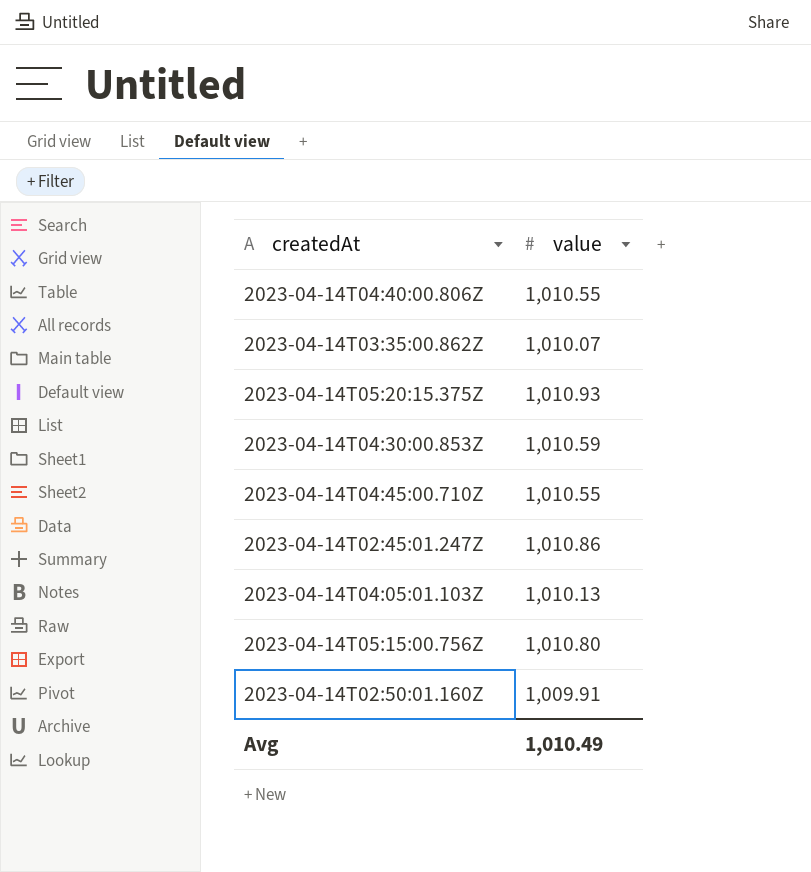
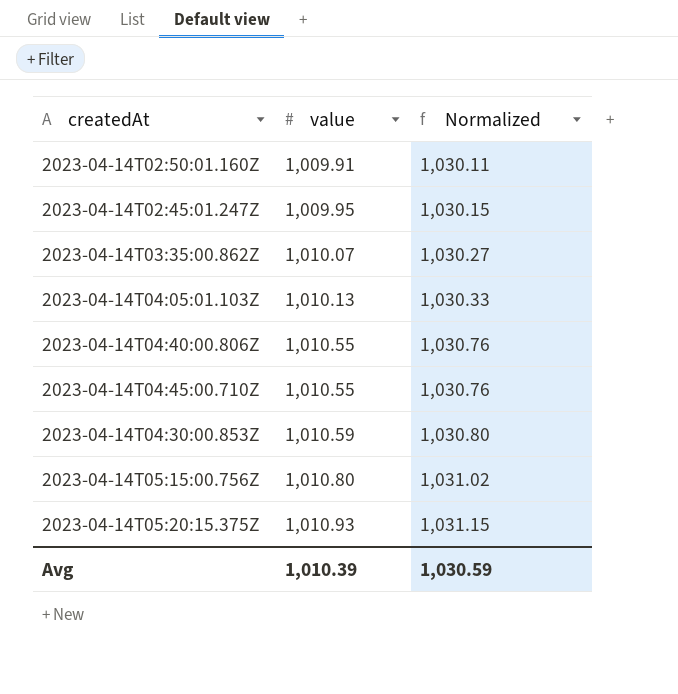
row order: none -> value ascending
column Normalized | formula: none -> [value] * 1.02
2023-04-14T02:45:01.247Z | value: 1,010.86 -> 1,009.95
Avg | value: 1,010.49 -> 1,010.39

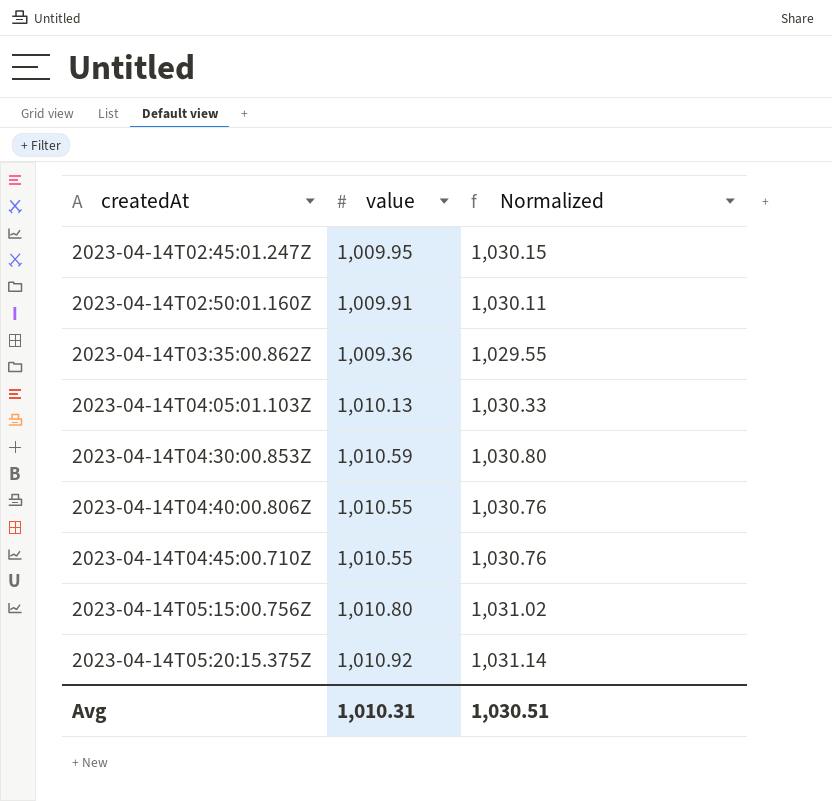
row order: value ascending -> createdAt ascending
2023-04-14T03:35:00.862Z | value: 1,010.07 -> 1,009.36
2023-04-14T03:35:00.862Z | Normalized: 1,030.27 -> 1,029.55
2023-04-14T05:20:15.375Z | value: 1,010.93 -> 1,010.92
2023-04-14T05:20:15.375Z | Normalized: 1,031.15 -> 1,031.14
Avg | value: 1,010.39 -> 1,010.31
Avg | Normalized: 1,030.59 -> 1,030.51

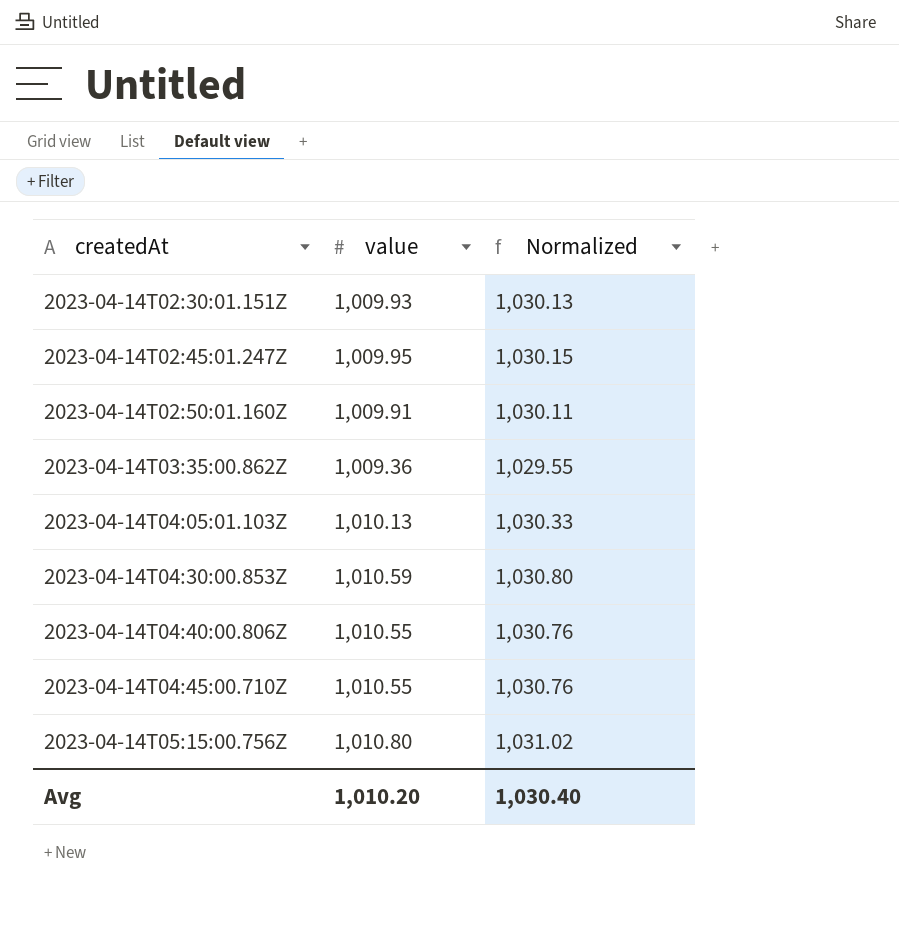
row 2023-04-14T05:20:15.375Z: 1,010.92 | 1,031.14 -> none
row 2023-04-14T02:30:01.151Z: none -> 1,009.93 | 1,030.13
Avg | value: 1,010.31 -> 1,010.20
Avg | Normalized: 1,030.51 -> 1,030.40

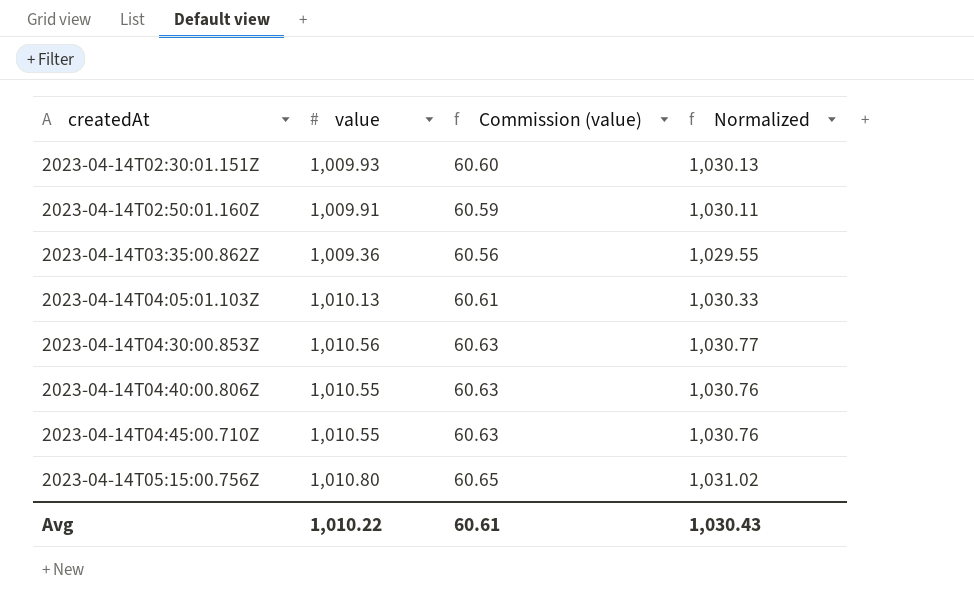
column Commission (value) | formula: none -> [value] * 0.06
row 2023-04-14T02:45:01.247Z: 1,009.95 | 1,030.15 -> none
2023-04-14T04:30:00.853Z | value: 1,010.59 -> 1,010.56
2023-04-14T04:30:00.853Z | Normalized: 1,030.80 -> 1,030.77
Avg | value: 1,010.20 -> 1,010.22
Avg | Normalized: 1,030.40 -> 1,030.43

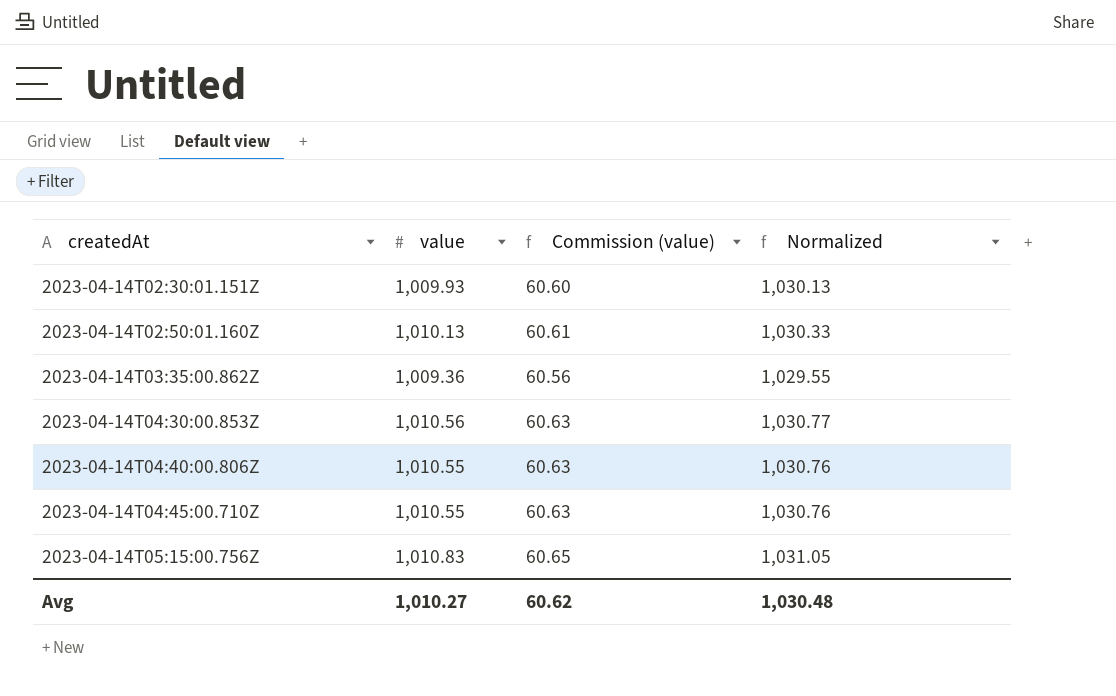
row 2023-04-14T04:05:01.103Z: 1,010.13 | 60.61 | 1,030.33 -> none
2023-04-14T02:50:01.160Z | value: 1,009.91 -> 1,010.13
2023-04-14T02:50:01.160Z | Commission (value): 60.59 -> 60.61
2023-04-14T02:50:01.160Z | Normalized: 1,030.11 -> 1,030.33
2023-04-14T05:15:00.756Z | value: 1,010.80 -> 1,010.83
2023-04-14T05:15:00.756Z | Normalized: 1,031.02 -> 1,031.05
Avg | value: 1,010.22 -> 1,010.27
Avg | Commission (value): 60.61 -> 60.62
Avg | Normalized: 1,030.43 -> 1,030.48

